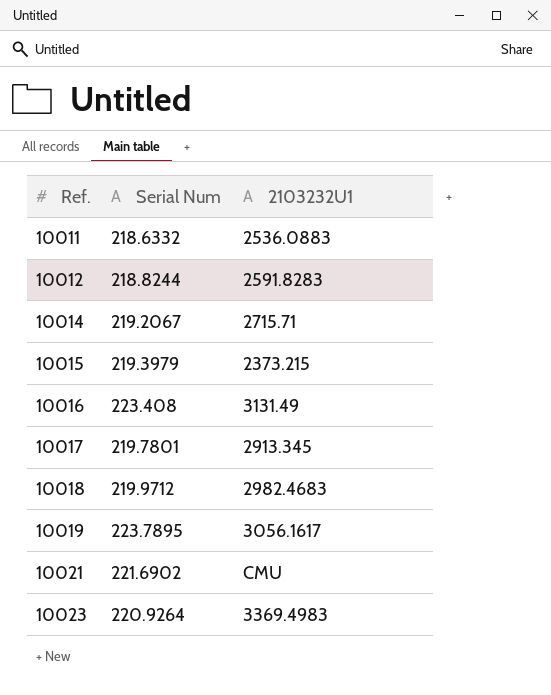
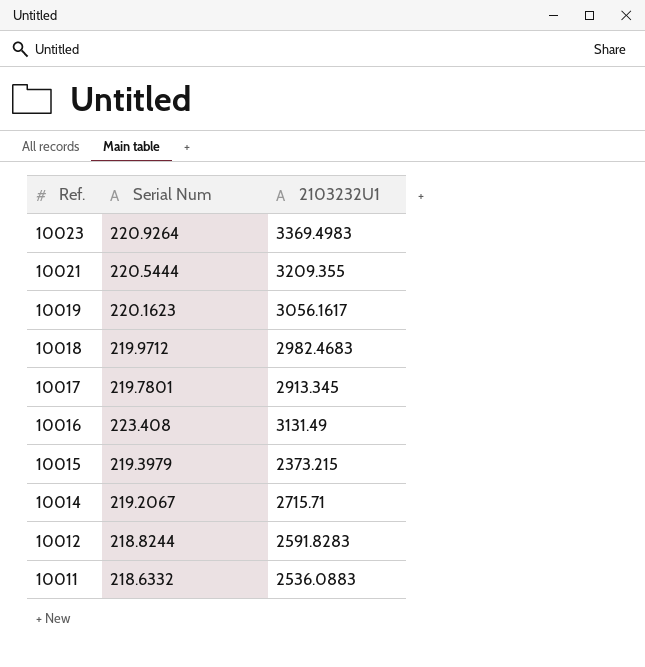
row order: Ref. ascending -> Ref. descending
10021 | Serial Num: 221.6902 -> 220.5444
10021 | 2103232U1: CMU -> 3209.355
10019 | Serial Num: 223.7895 -> 220.1623

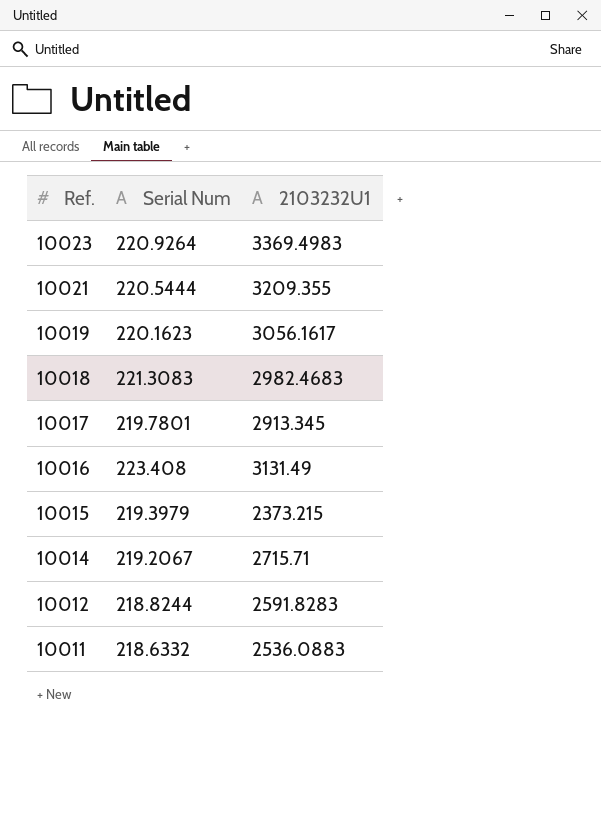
10018 | Serial Num: 219.9712 -> 221.3083

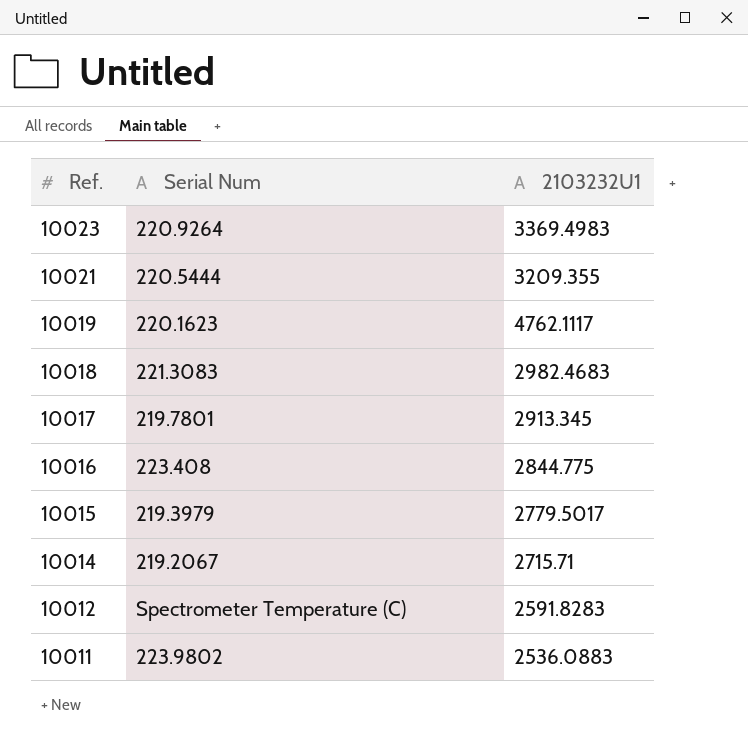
10019 | 2103232U1: 3056.1617 -> 4762.1117
10016 | 2103232U1: 3131.49 -> 2844.775
10015 | 2103232U1: 2373.215 -> 2779.5017
10012 | Serial Num: 218.8244 -> Spectrometer Temperature (C)
10011 | Serial Num: 218.6332 -> 223.9802

